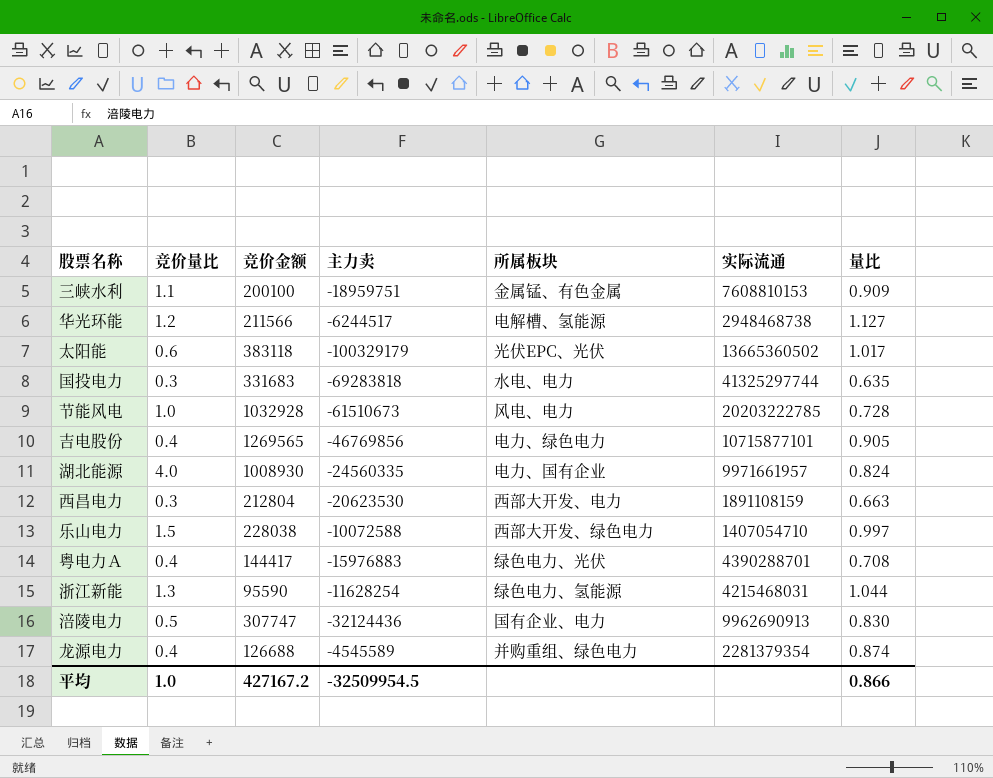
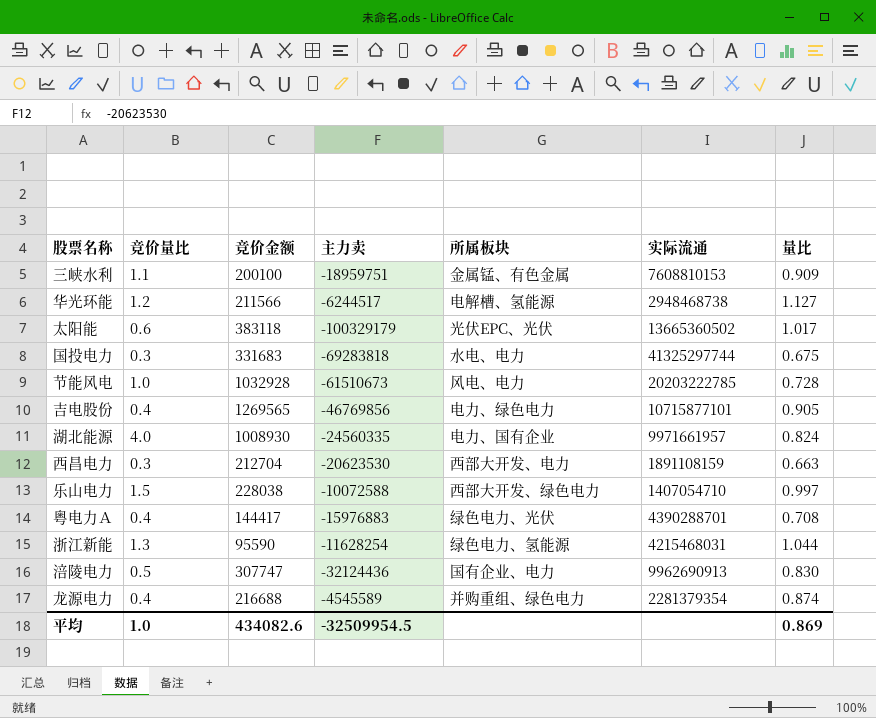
国投电力 | 量比: 0.635 -> 0.675
西昌电力 | 竞价金额: 212804 -> 212704
龙源电力 | 竞价金额: 126688 -> 216688
平均 | 竞价金额: 427167.2 -> 434082.6
平均 | 量比: 0.866 -> 0.869

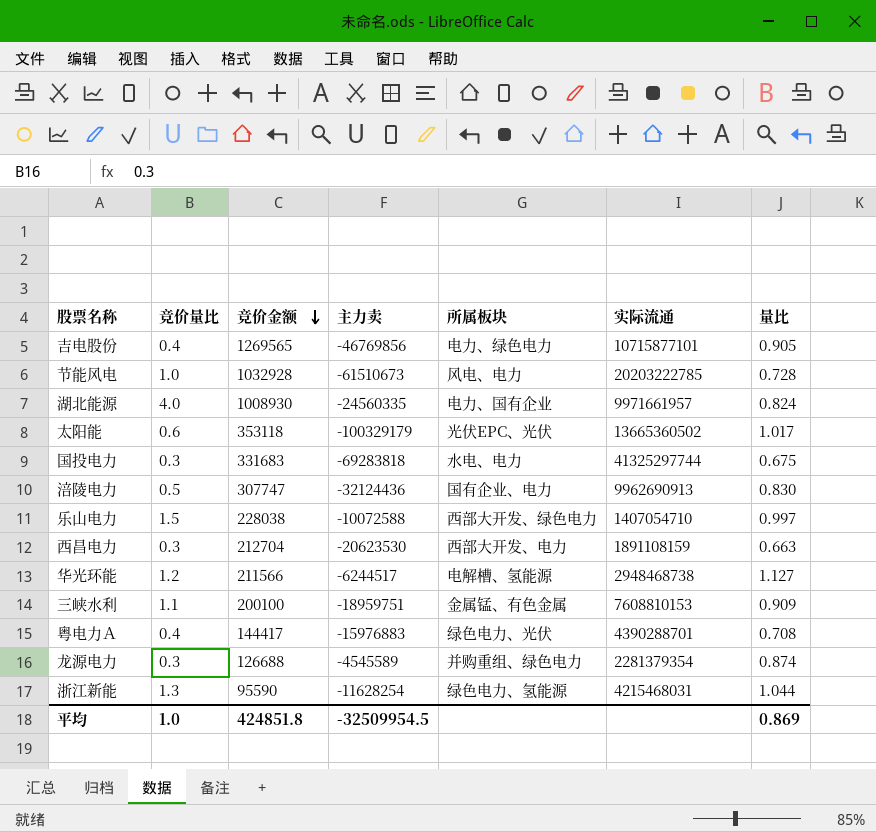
row order: none -> 竞价金额 descending
太阳能 | 竞价金额: 383118 -> 353118
龙源电力 | 竞价量比: 0.4 -> 0.3
龙源电力 | 竞价金额: 216688 -> 126688
平均 | 竞价金额: 434082.6 -> 424851.8

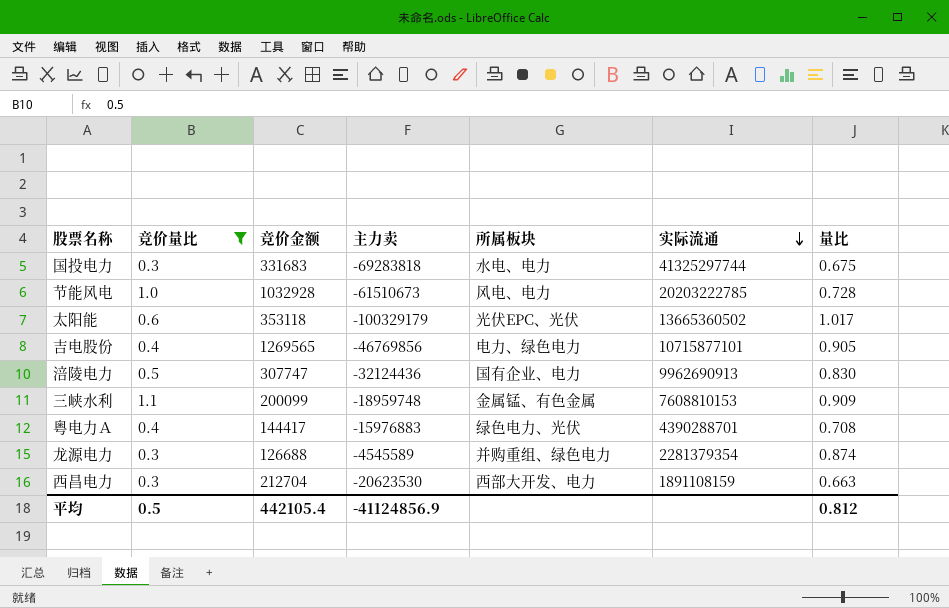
filter: none -> 竞价量比 <= 1.1
row order: 竞价金额 descending -> 实际流通 descending
三峡水利 | 竞价金额: 200100 -> 200099
三峡水利 | 主力卖: -18959751 -> -18959748
平均 | 竞价量比: 1.0 -> 0.5
平均 | 竞价金额: 424851.8 -> 442105.4
平均 | 主力卖: -32509954.5 -> -41124856.9
平均 | 量比: 0.869 -> 0.812

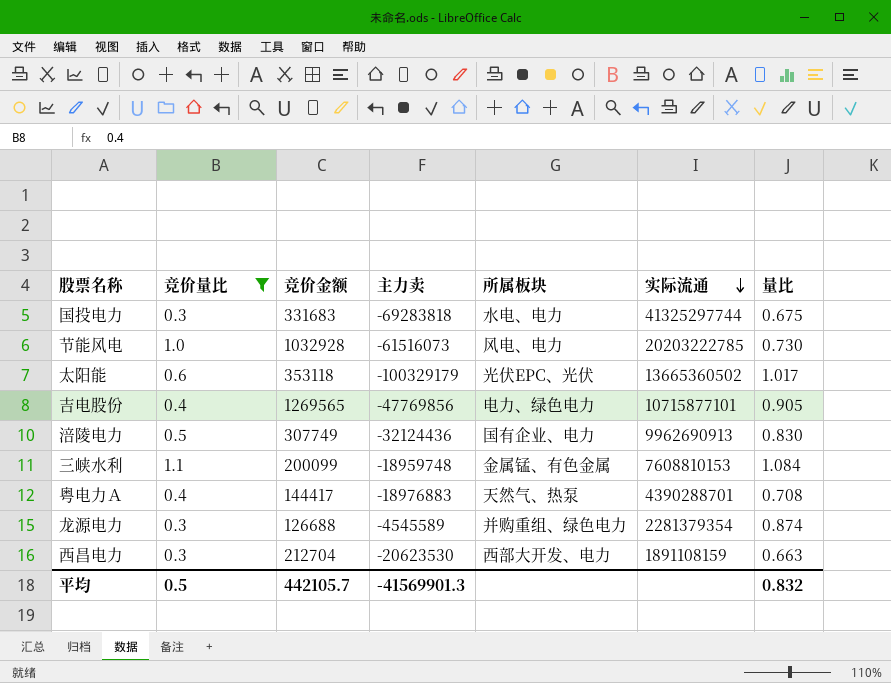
节能风电 | 主力卖: -61510673 -> -61516073
节能风电 | 量比: 0.728 -> 0.730
吉电股份 | 主力卖: -46769856 -> -47769856
涪陵电力 | 竞价金额: 307747 -> 307749
三峡水利 | 量比: 0.909 -> 1.084
粤电力Ａ | 主力卖: -15976883 -> -18976883
粤电力Ａ | 所属板块: 绿色电力、光伏 -> 天然气、热泵
平均 | 竞价金额: 442105.4 -> 442105.7
平均 | 主力卖: -41124856.9 -> -41569901.3
平均 | 量比: 0.812 -> 0.832

